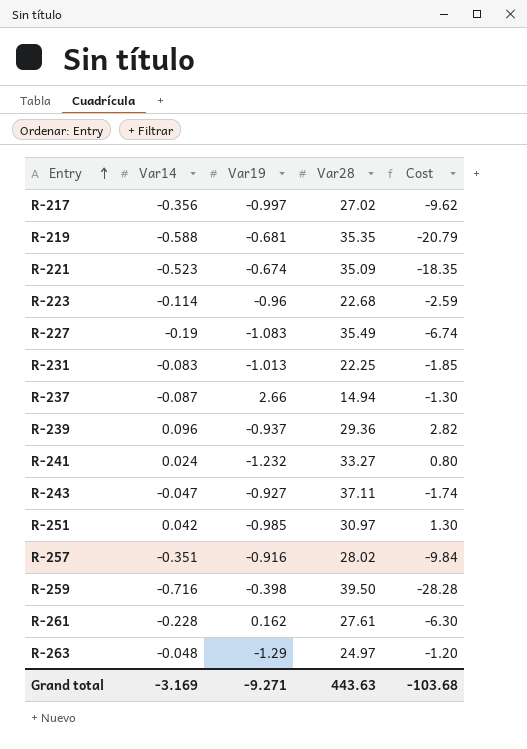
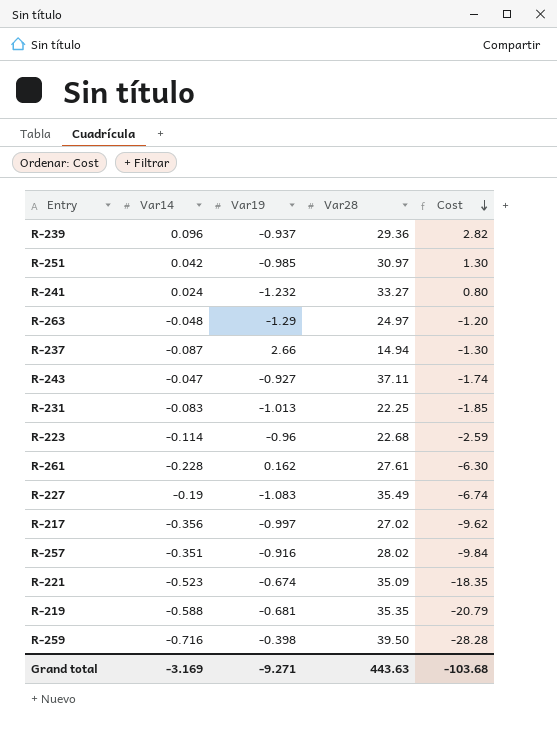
row order: Entry ascending -> Cost descending

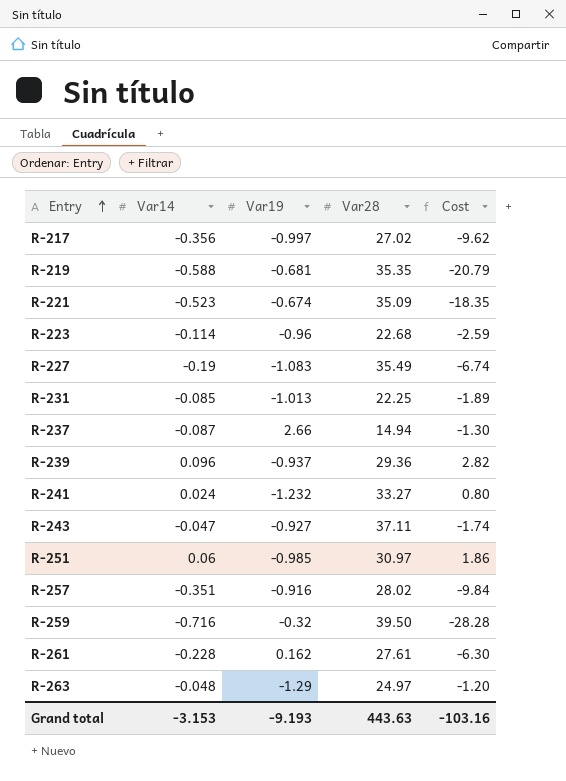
row order: Cost descending -> Entry ascending
R-231 | Var14: -0.083 -> -0.085
R-231 | Cost: -1.85 -> -1.89
R-251 | Var14: 0.042 -> 0.06
R-251 | Cost: 1.30 -> 1.86
R-259 | Var19: -0.398 -> -0.32
Grand total | Var14: -3.169 -> -3.153
Grand total | Var19: -9.271 -> -9.193
Grand total | Cost: -103.68 -> -103.16

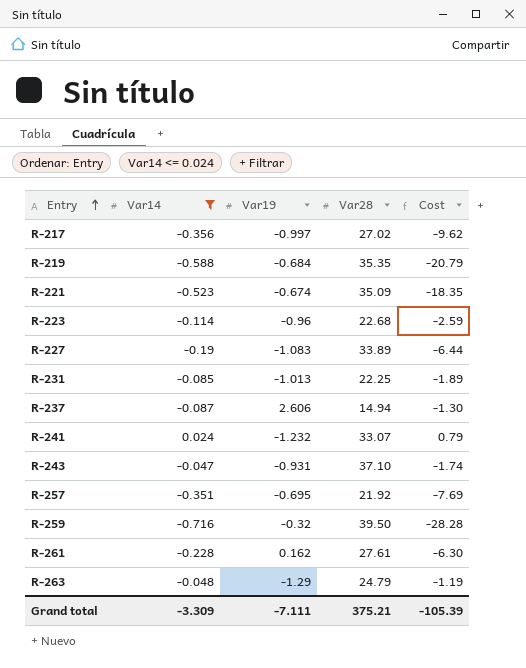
filter: none -> Var14 <= 0.024
R-219 | Var19: -0.681 -> -0.684
R-227 | Var28: 35.49 -> 33.89
R-227 | Cost: -6.74 -> -6.44
R-237 | Var19: 2.66 -> 2.606
R-241 | Var28: 33.27 -> 33.07
R-241 | Cost: 0.80 -> 0.79
R-243 | Var19: -0.927 -> -0.931
R-243 | Var28: 37.11 -> 37.10
R-257 | Var19: -0.916 -> -0.695
R-257 | Var28: 28.02 -> 21.92
R-257 | Cost: -9.84 -> -7.69
R-263 | Var28: 24.97 -> 24.79
R-263 | Cost: -1.20 -> -1.19
Grand total | Var14: -3.153 -> -3.309
Grand total | Var19: -9.193 -> -7.111
Grand total | Var28: 443.63 -> 375.21
Grand total | Cost: -103.16 -> -105.39

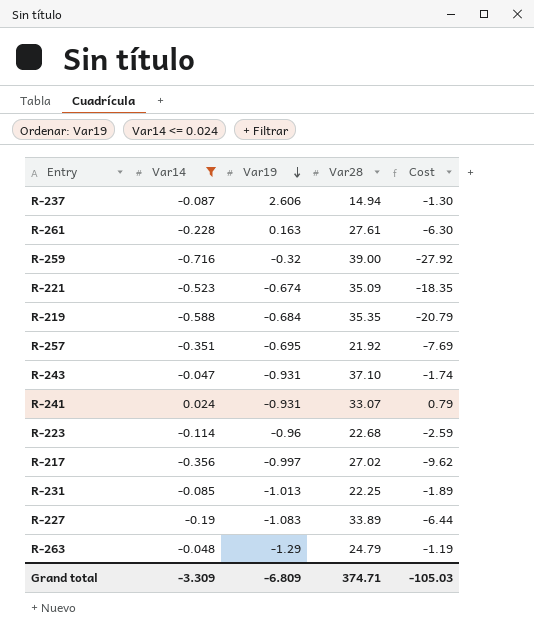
row order: Entry ascending -> Var19 descending
R-261 | Var19: 0.162 -> 0.163
R-259 | Var28: 39.50 -> 39.00
R-259 | Cost: -28.28 -> -27.92
R-241 | Var19: -1.232 -> -0.931
Grand total | Var19: -7.111 -> -6.809
Grand total | Var28: 375.21 -> 374.71
Grand total | Cost: -105.39 -> -105.03

